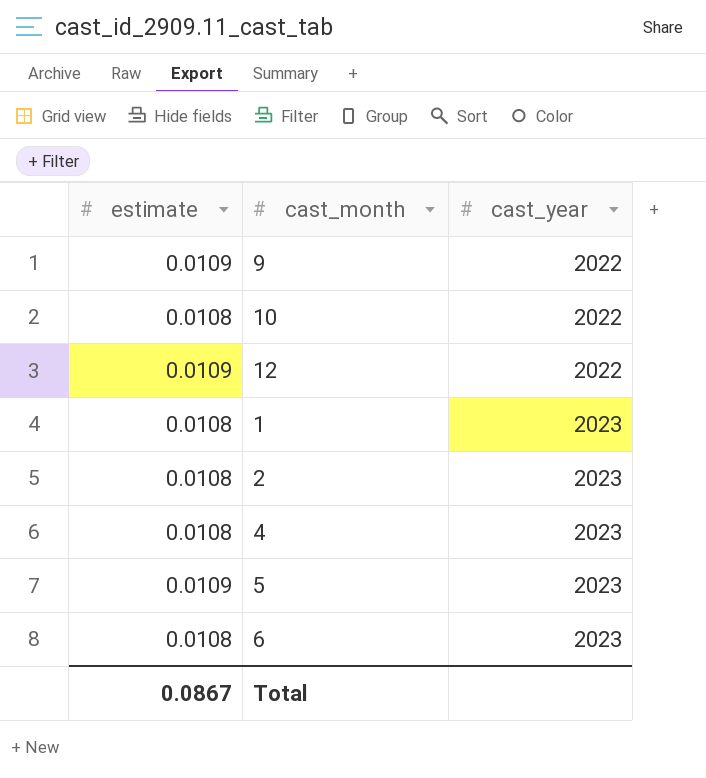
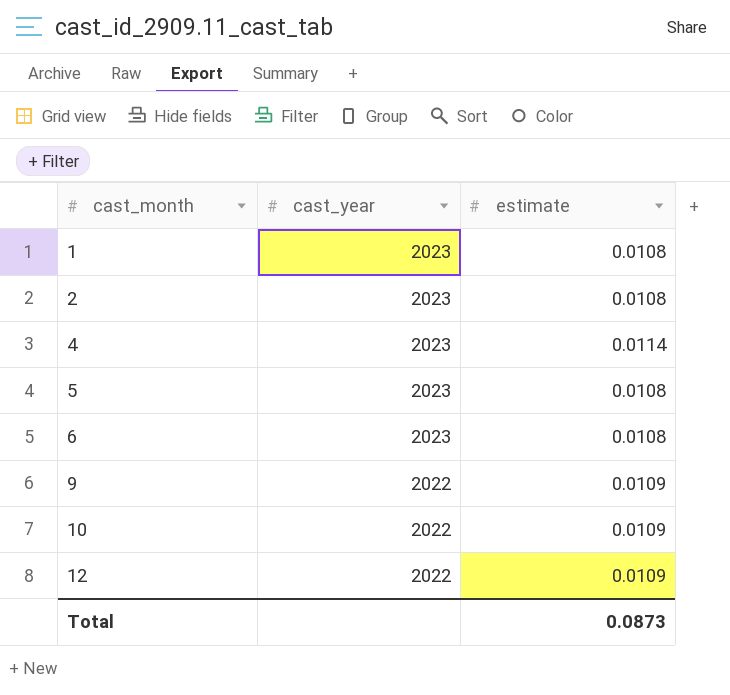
row order: cast_year ascending -> cast_month ascending
column estimate | position: 1 -> 3
4 | estimate: 0.0108 -> 0.0114
5 | estimate: 0.0109 -> 0.0108
10 | estimate: 0.0108 -> 0.0109
Total | estimate: 0.0867 -> 0.0873

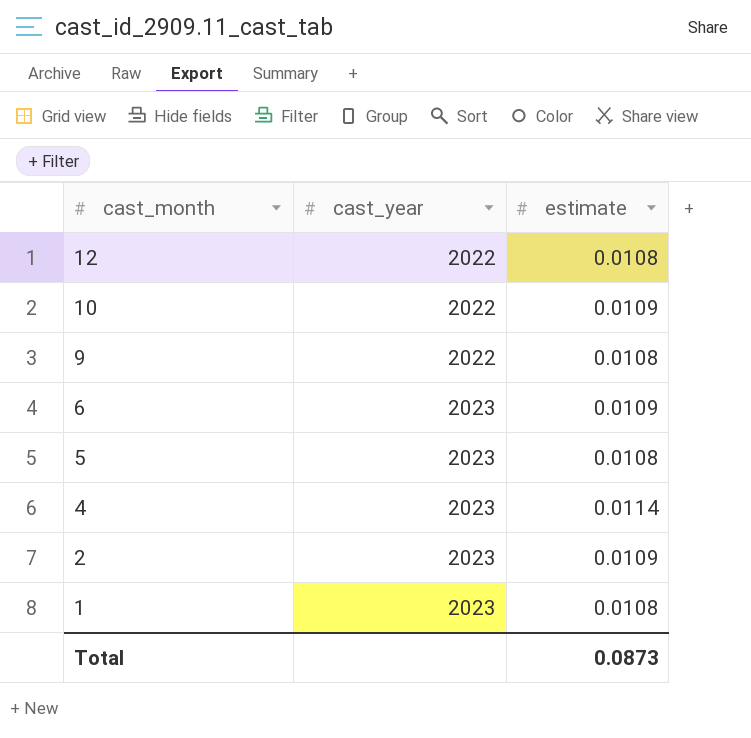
row order: cast_month ascending -> cast_month descending
12 | estimate: 0.0109 -> 0.0108
9 | estimate: 0.0109 -> 0.0108
6 | estimate: 0.0108 -> 0.0109
2 | estimate: 0.0108 -> 0.0109

